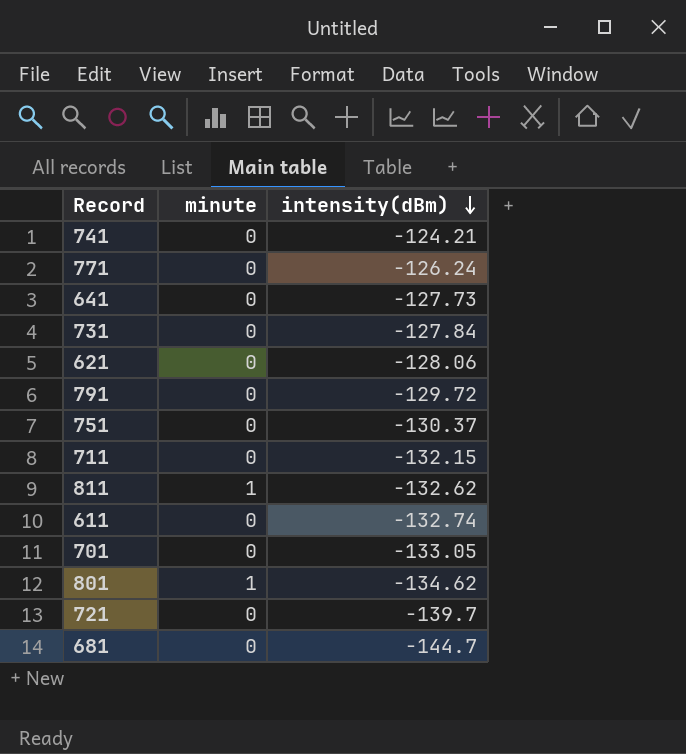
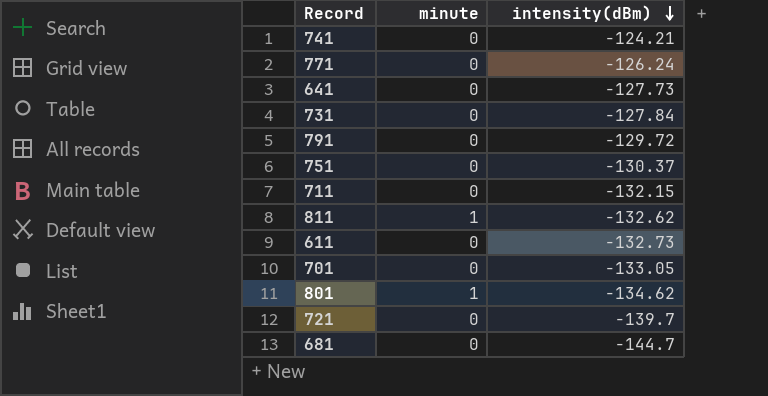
row 621: 0 | -128.06 -> none
611 | intensity(dBm): -132.74 -> -132.73

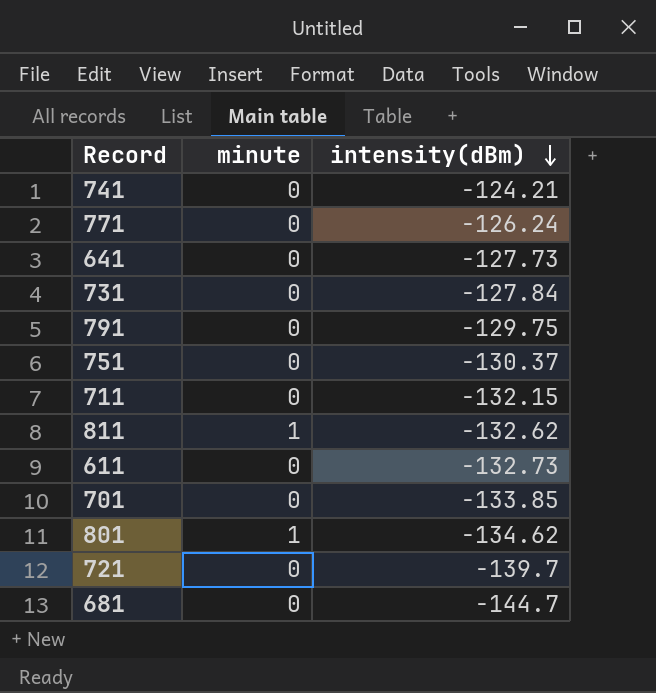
791 | intensity(dBm): -129.72 -> -129.75
701 | intensity(dBm): -133.05 -> -133.85

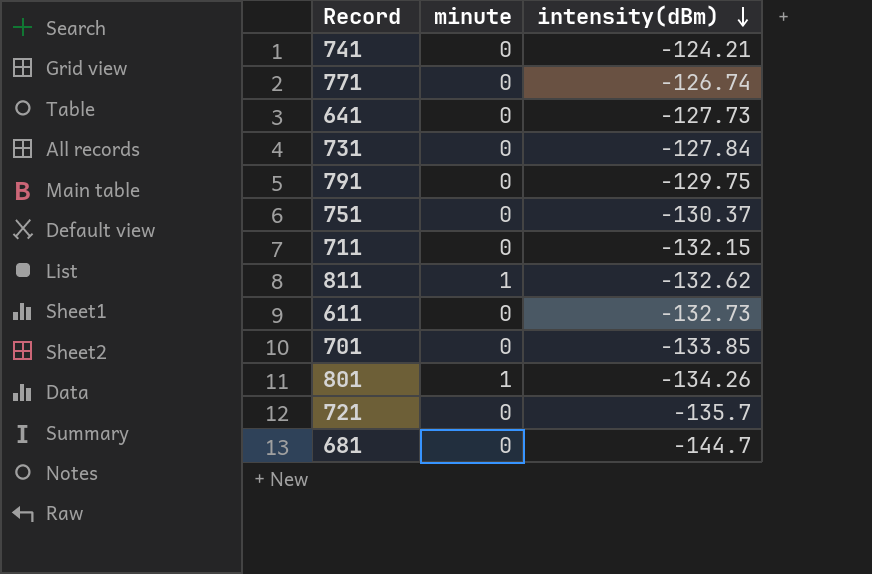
771 | intensity(dBm): -126.24 -> -126.74
801 | intensity(dBm): -134.62 -> -134.26
721 | intensity(dBm): -139.7 -> -135.7

